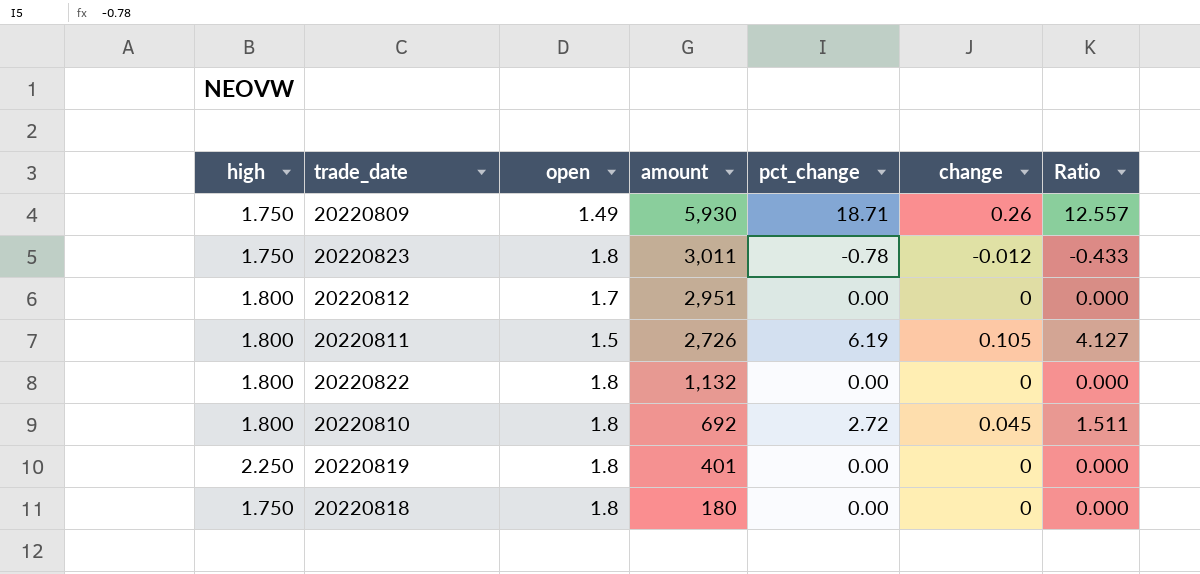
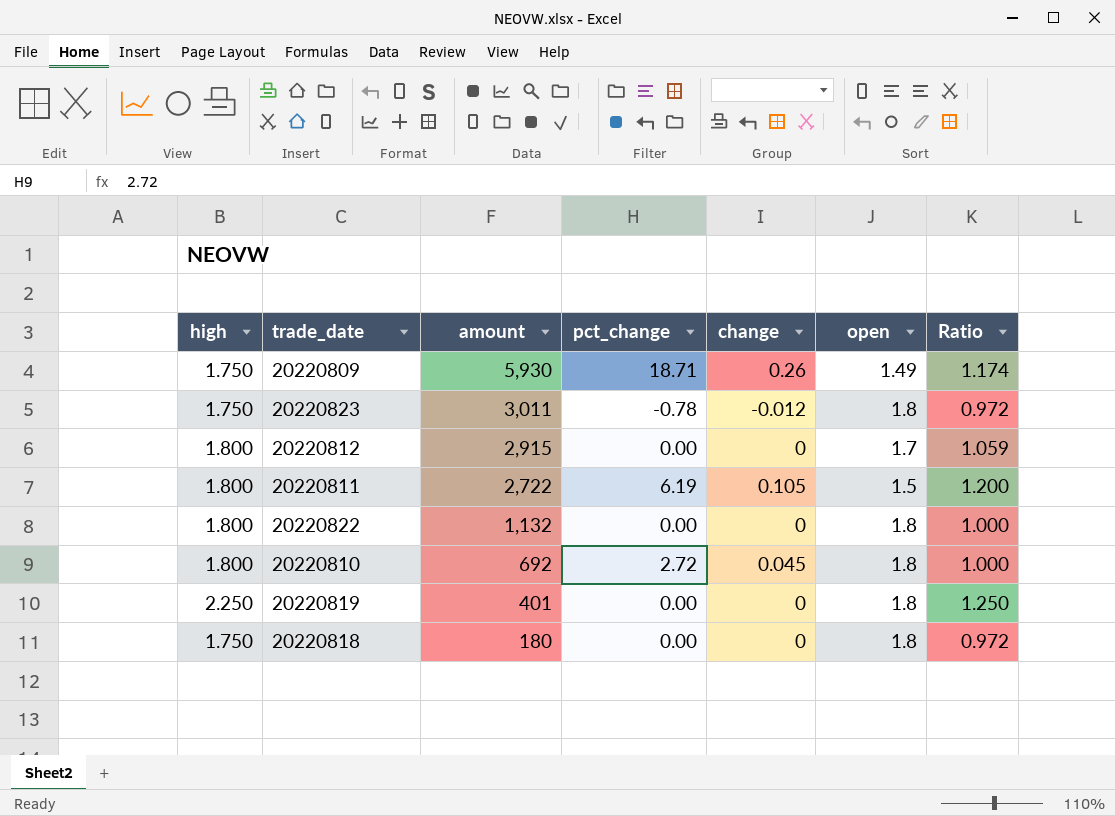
column open | position: 3 -> 6
column Ratio | formula: [pct_change] / [open] -> [high] / [open]
20220812 | amount: 2,951 -> 2,915
20220811 | amount: 2,726 -> 2,722

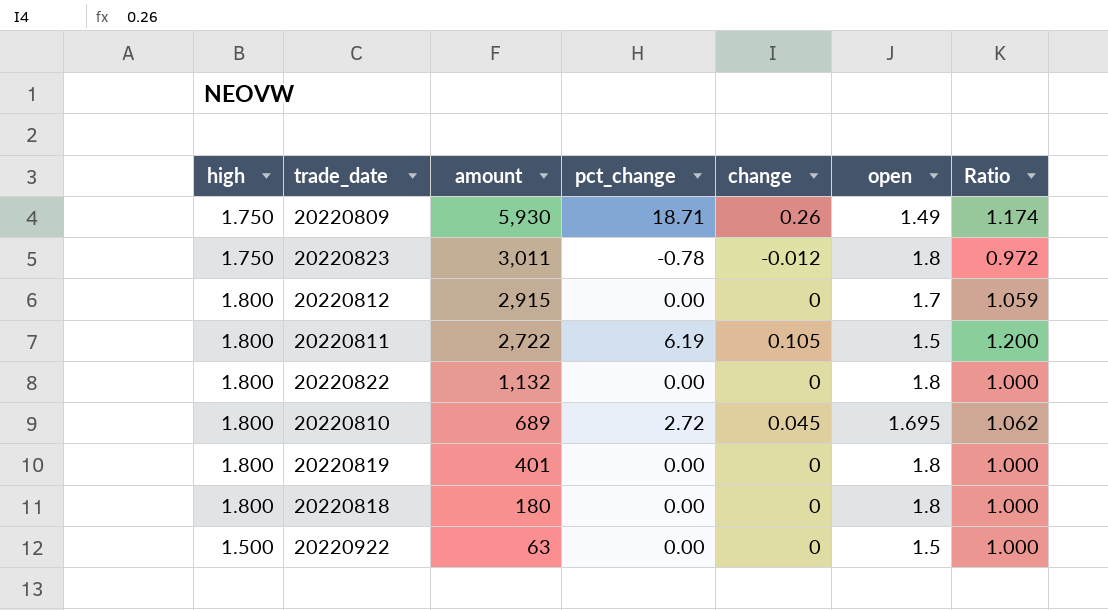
20220810 | amount: 692 -> 689
20220810 | open: 1.8 -> 1.695
20220810 | Ratio: 1.000 -> 1.062
20220819 | high: 2.250 -> 1.800
20220819 | Ratio: 1.250 -> 1.000
20220818 | high: 1.750 -> 1.800
20220818 | Ratio: 0.972 -> 1.000
row 20220922: none -> 1.500 | 63 | 0.00 | 0 | 1.5 | 1.000

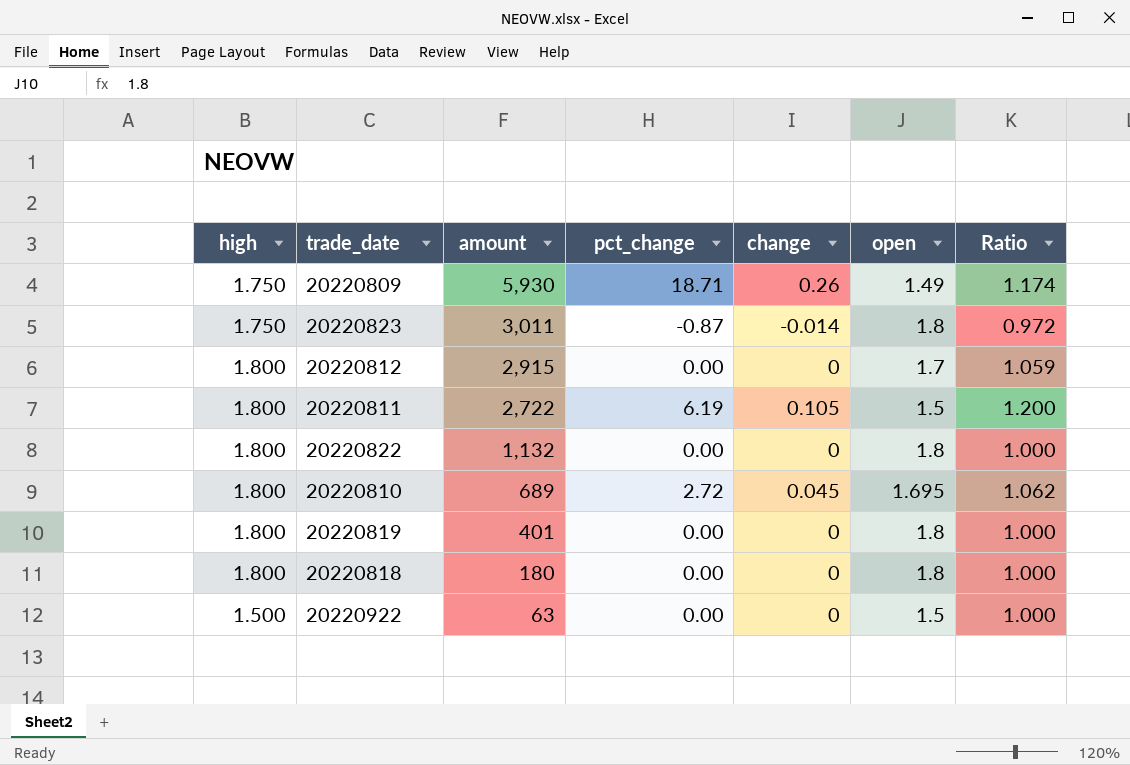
20220823 | pct_change: -0.78 -> -0.87
20220823 | change: -0.012 -> -0.014

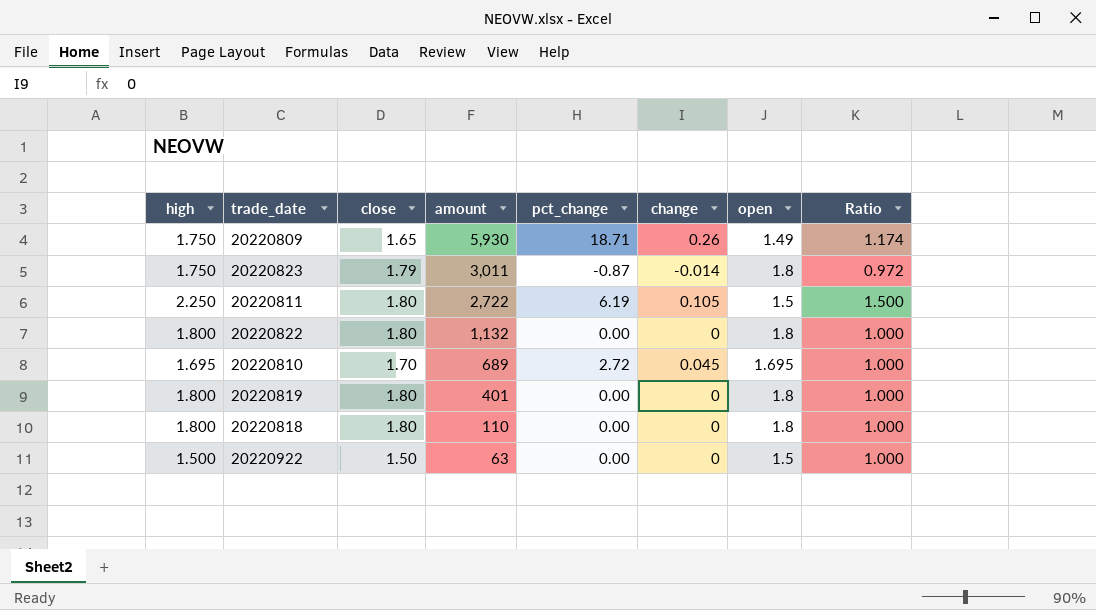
column close | position: none -> 3
row 20220812: 1.800 | 2,915 | 0.00 | 0 | 1.7 | 1.059 -> none
20220811 | high: 1.800 -> 2.250
20220811 | Ratio: 1.200 -> 1.500
20220810 | high: 1.800 -> 1.695
20220810 | Ratio: 1.062 -> 1.000
20220818 | amount: 180 -> 110

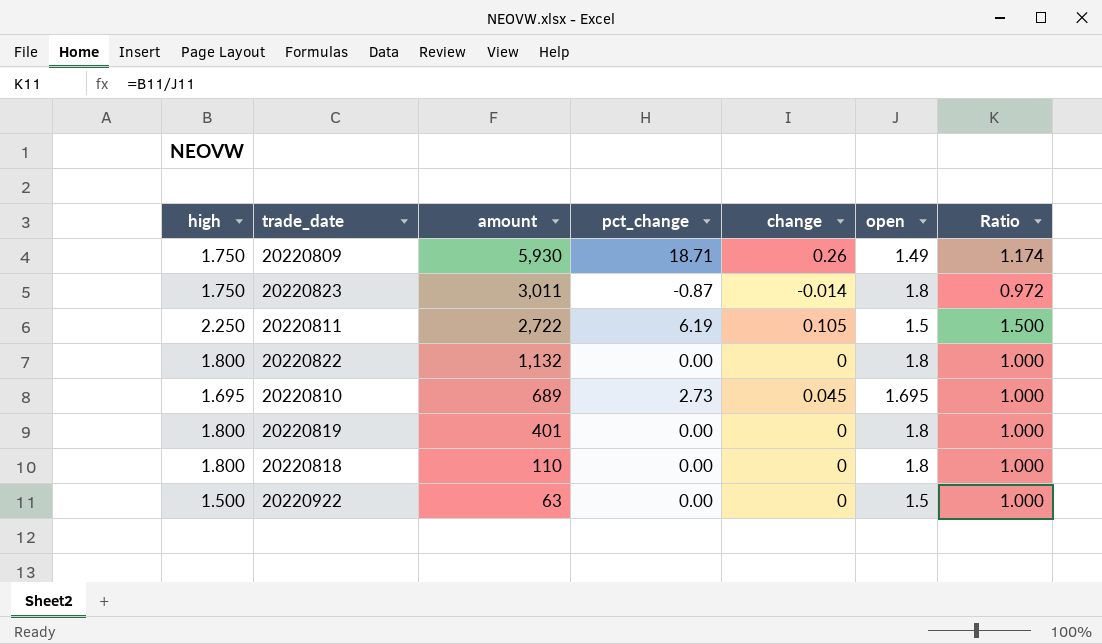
column close | position: 3 -> none
20220810 | pct_change: 2.72 -> 2.73

